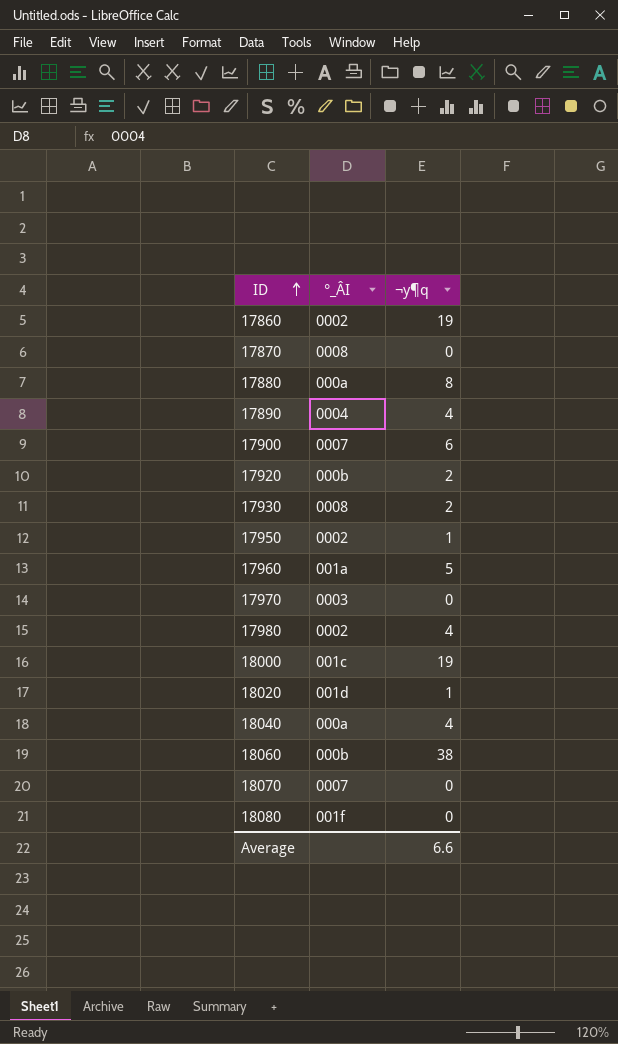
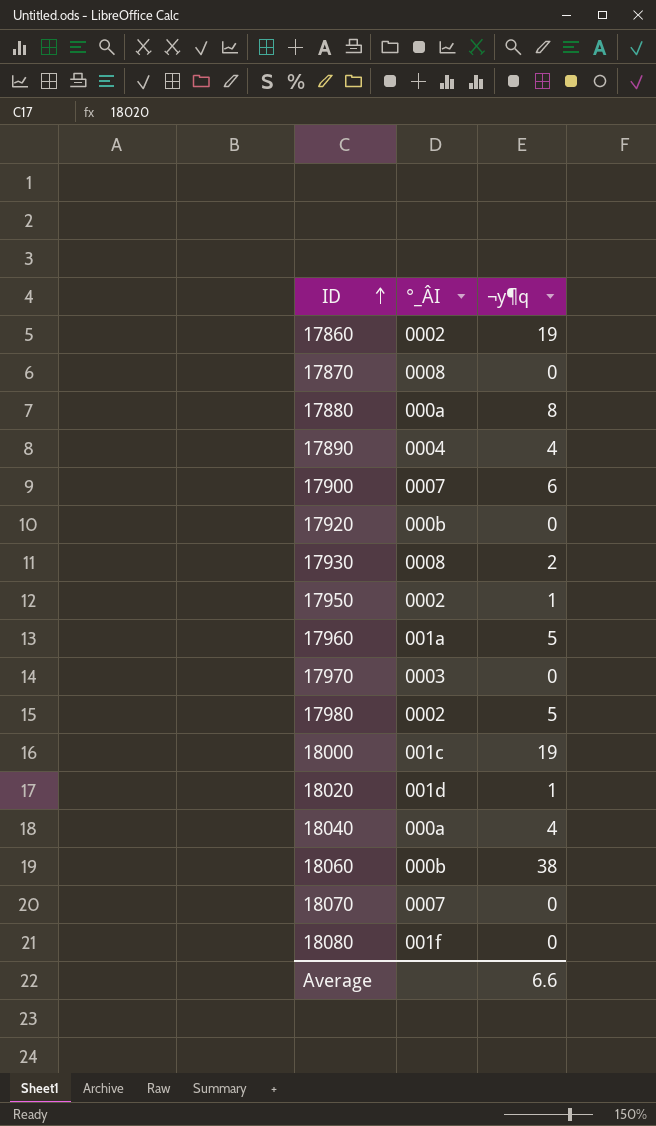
17920 | ¬y¶q: 2 -> 0
17980 | ¬y¶q: 4 -> 5

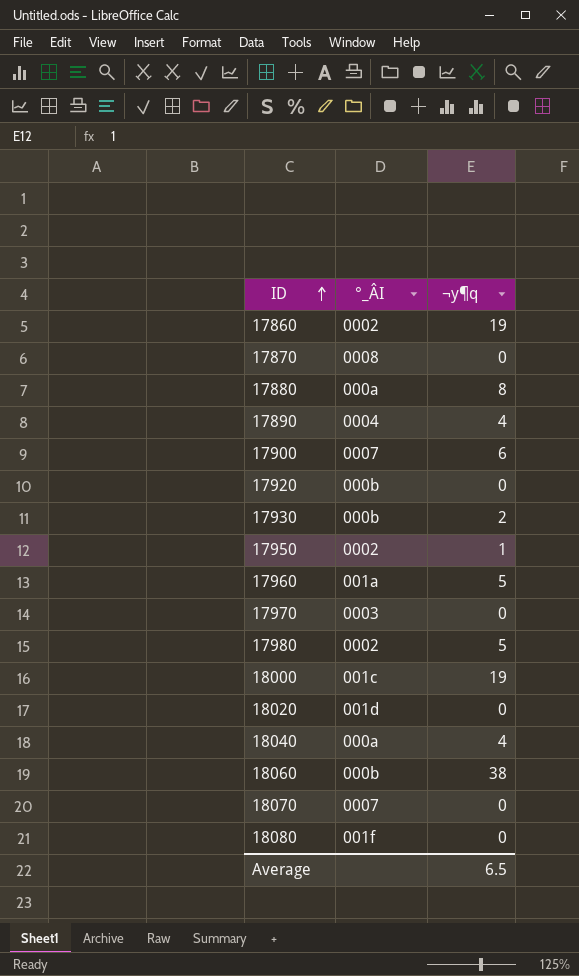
17930 | °_ÂI: 0008 -> 000b
18020 | ¬y¶q: 1 -> 0
Average | ¬y¶q: 6.6 -> 6.5

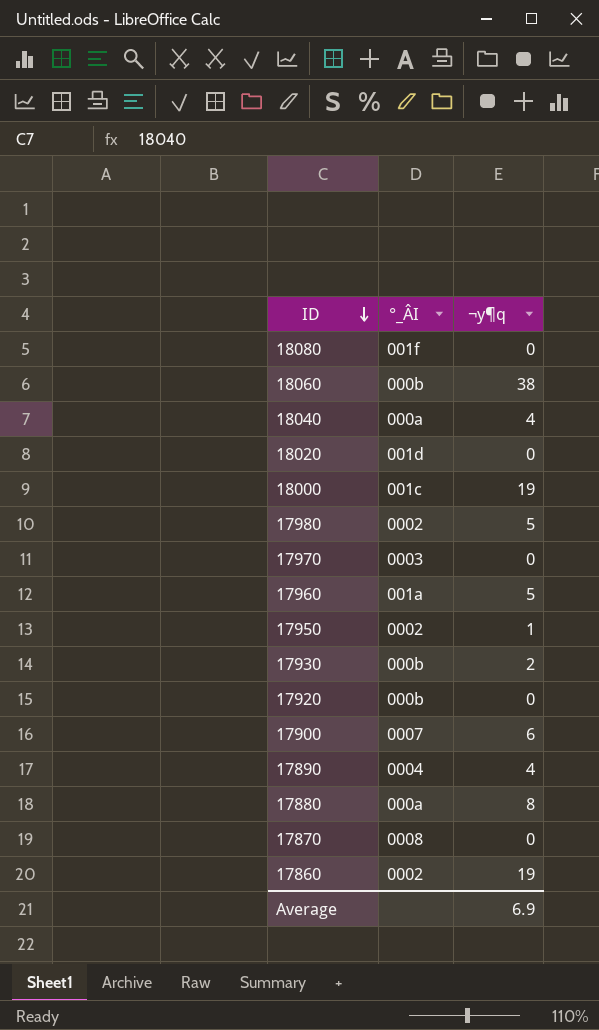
row order: ID ascending -> ID descending
row 18070: 0007 | 0 -> none
Average | ¬y¶q: 6.5 -> 6.9

